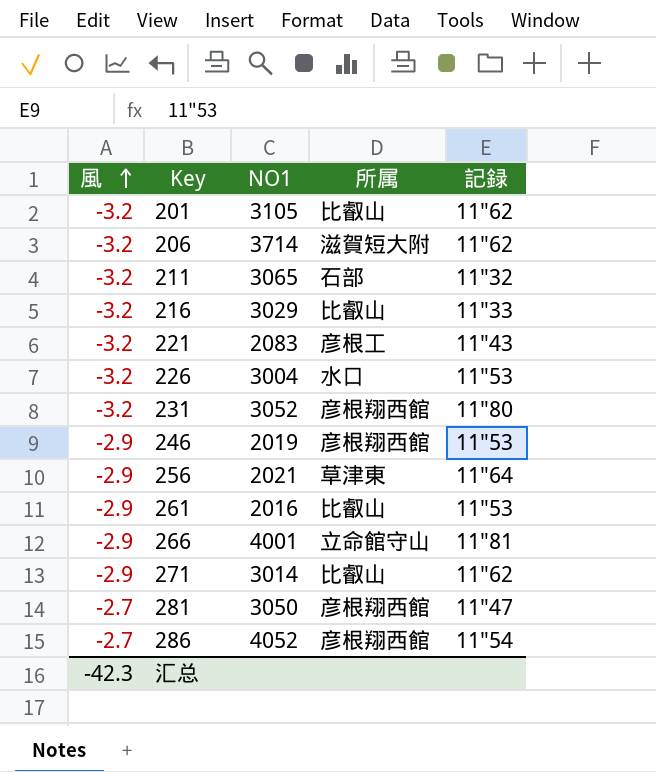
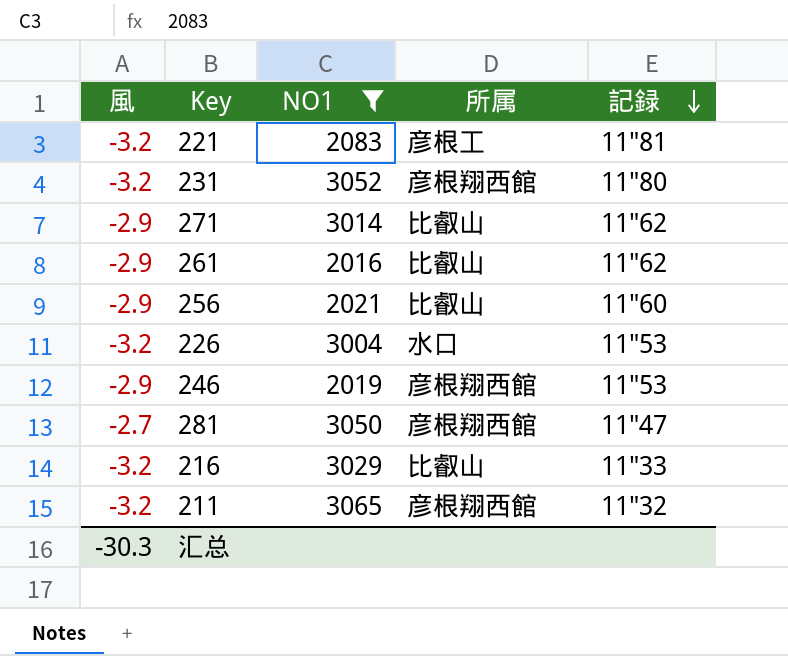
filter: none -> NO1 <= 3065
row order: 風 ascending -> 記録 descending
221 | 記録: 11"43 -> 11"81
261 | 記録: 11"53 -> 11"62
256 | 所属: 草津東 -> 比叡山
256 | 記録: 11"64 -> 11"60
211 | 所属: 石部 -> 彦根翔西館
汇总 | 風: -42.3 -> -30.3

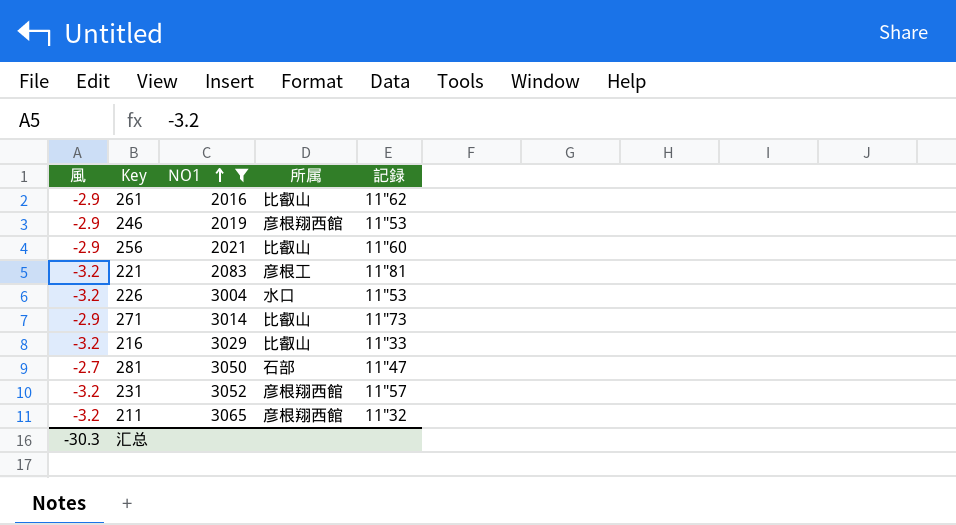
row order: 記録 descending -> NO1 ascending
271 | 記録: 11"62 -> 11"73
281 | 所属: 彦根翔西館 -> 石部
231 | 記録: 11"80 -> 11"57

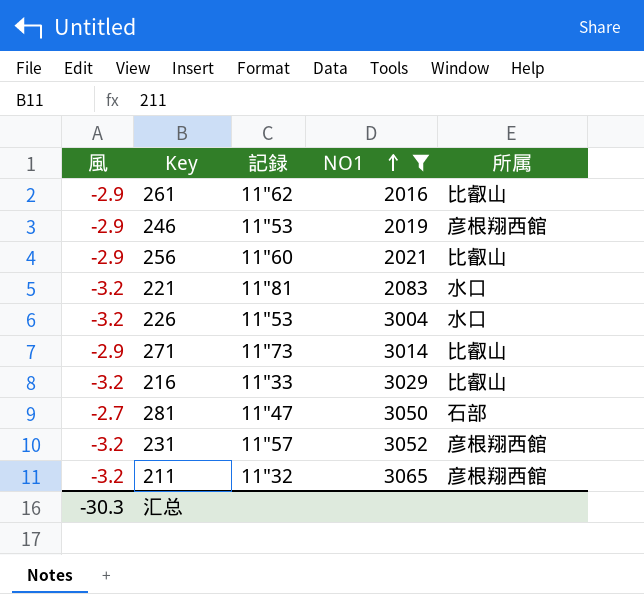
column 記録 | position: 5 -> 3
221 | 所属: 彦根工 -> 水口

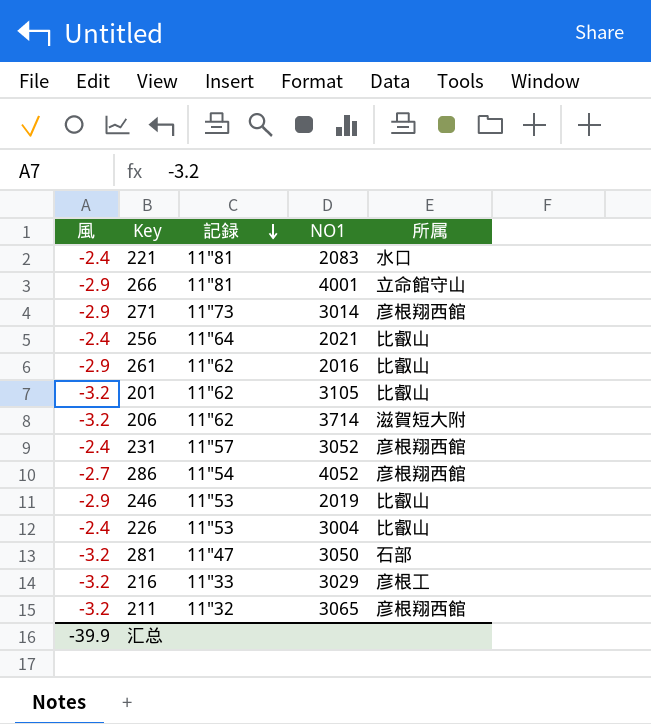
filter: NO1 <= 3065 -> none
row order: NO1 ascending -> 記録 descending
221 | 風: -3.2 -> -2.4
271 | 所属: 比叡山 -> 彦根翔西館
256 | 風: -2.9 -> -2.4
256 | 記録: 11"60 -> 11"64
231 | 風: -3.2 -> -2.4
246 | 所属: 彦根翔西館 -> 比叡山
226 | 風: -3.2 -> -2.4
226 | 所属: 水口 -> 比叡山
281 | 風: -2.7 -> -3.2
216 | 所属: 比叡山 -> 彦根工
汇总 | 風: -30.3 -> -39.9

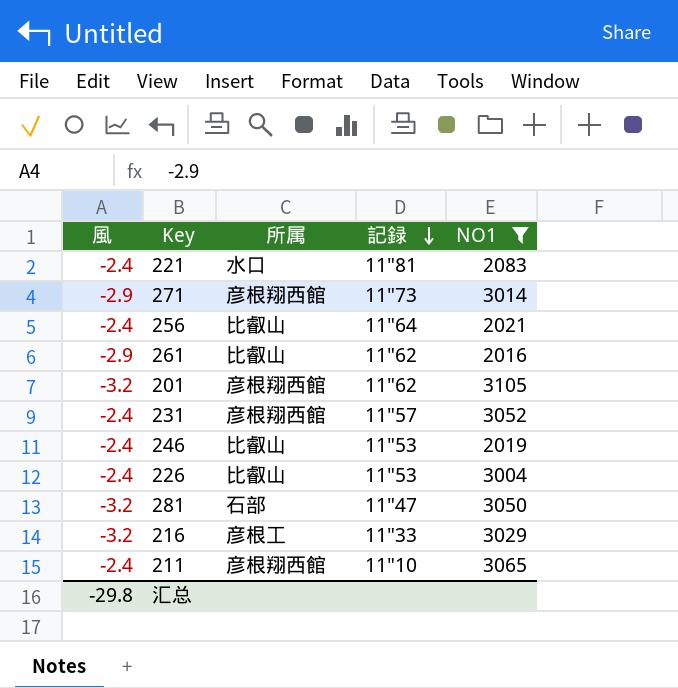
filter: none -> NO1 <= 3105
column 所属 | position: 5 -> 3
201 | 所属: 比叡山 -> 彦根翔西館
246 | 風: -2.9 -> -2.4
211 | 風: -3.2 -> -2.4
211 | 記録: 11"32 -> 11"10
汇总 | 風: -39.9 -> -29.8

